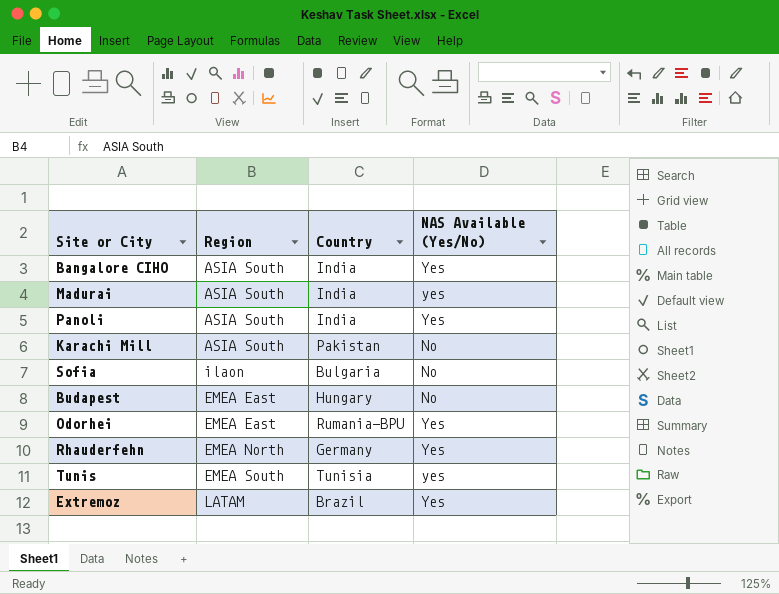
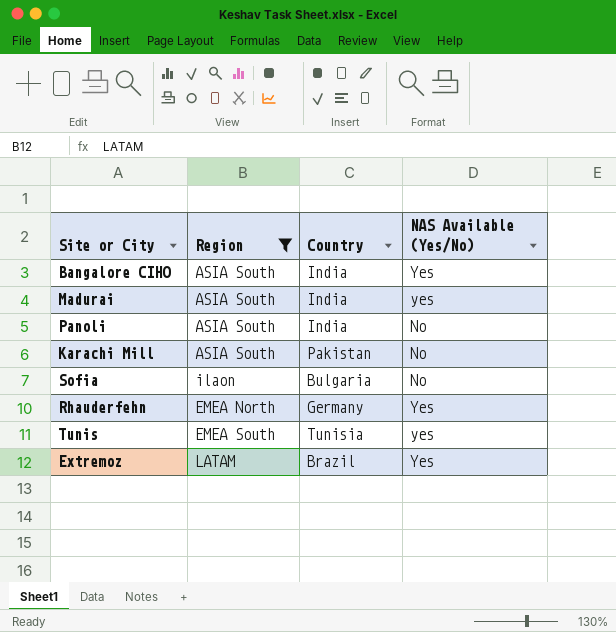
filter: none -> Region != EMEA East
Panoli | NAS Available (Yes/No): Yes -> No

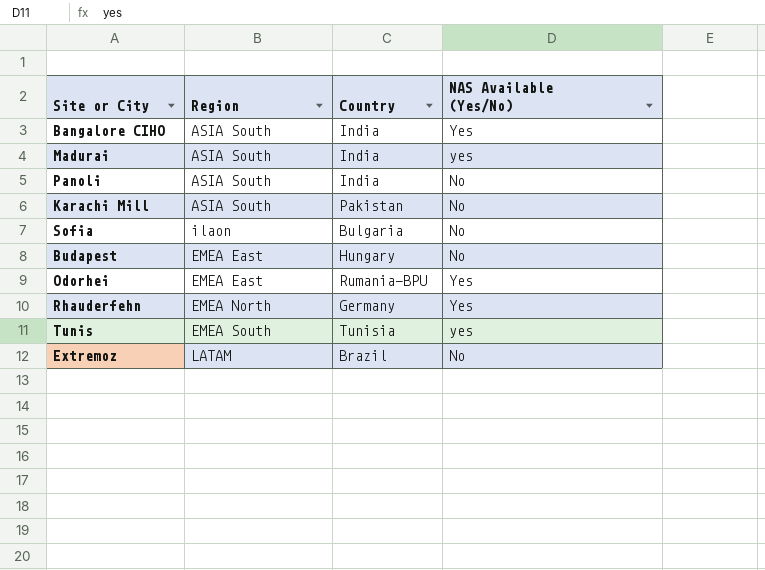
filter: Region != EMEA East -> none
Extremoz | NAS Available (Yes/No): Yes -> No

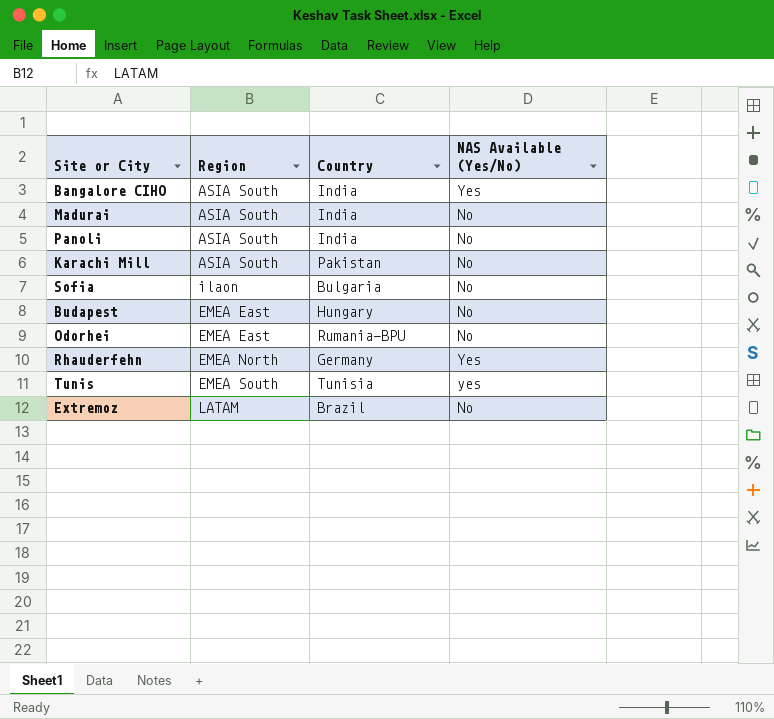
Madurai | NAS Available (Yes/No): yes -> No
Odorhei | NAS Available (Yes/No): Yes -> No

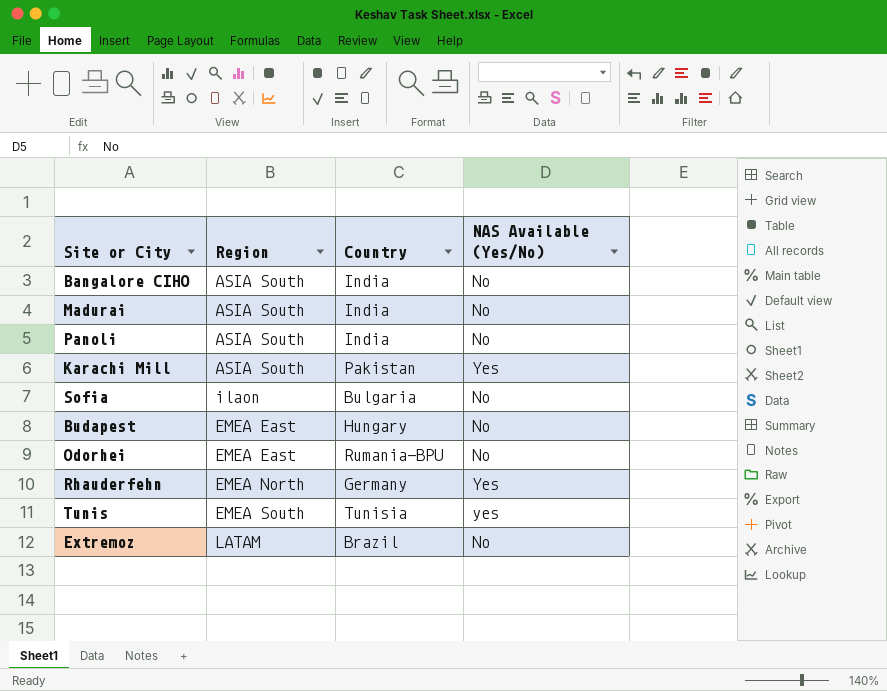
Bangalore CIHO | NAS Available (Yes/No): Yes -> No
Karachi Mill | NAS Available (Yes/No): No -> Yes

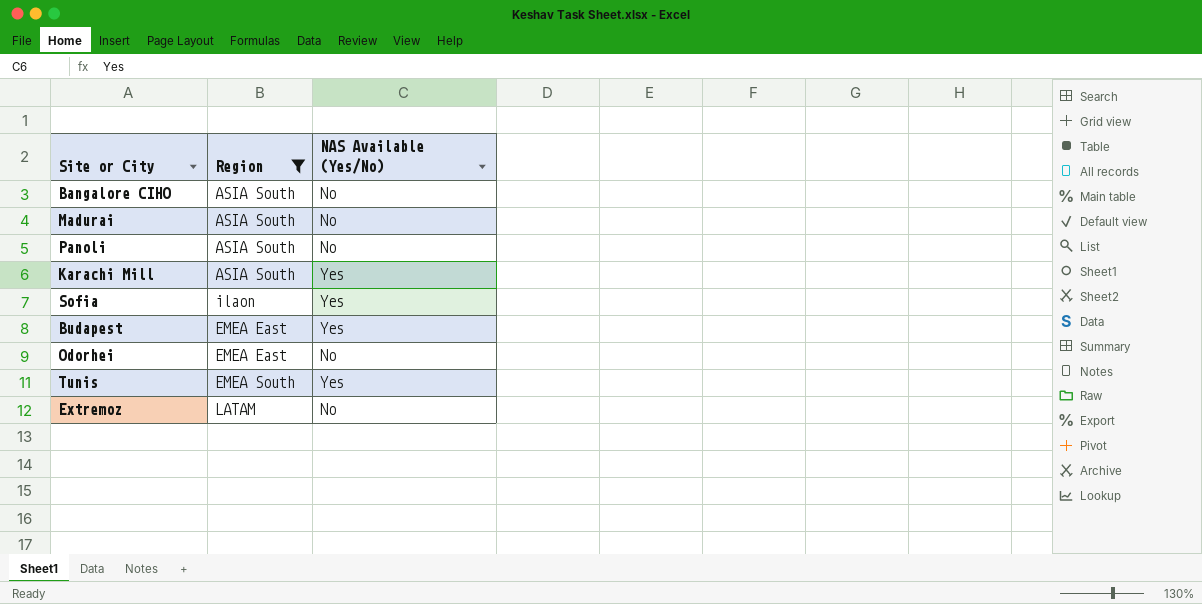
filter: none -> Region != EMEA North
column Country | position: 3 -> none
Sofia | NAS Available (Yes/No): No -> Yes
Budapest | NAS Available (Yes/No): No -> Yes
Tunis | NAS Available (Yes/No): yes -> Yes

